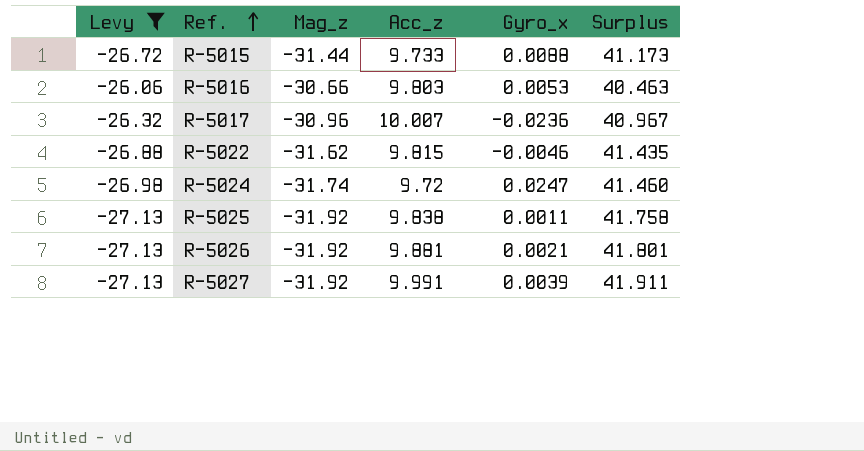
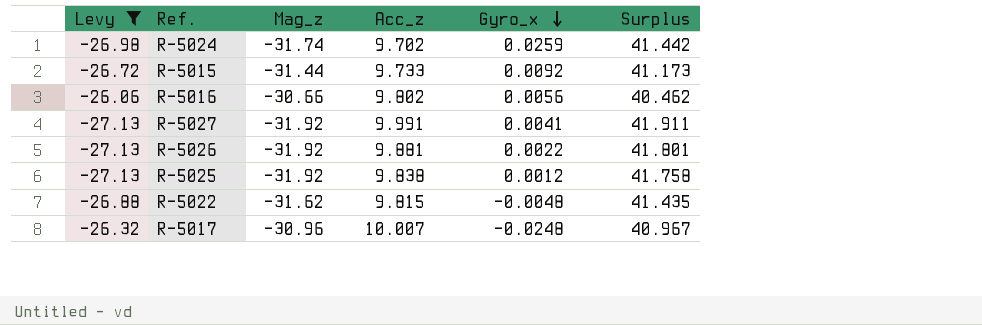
row order: Ref. ascending -> Gyro_x descending
R-5024 | Acc_z: 9.72 -> 9.702
R-5024 | Gyro_x: 0.0247 -> 0.0259
R-5024 | Surplus: 41.460 -> 41.442
R-5015 | Gyro_x: 0.0088 -> 0.0092
R-5016 | Acc_z: 9.803 -> 9.802
R-5016 | Gyro_x: 0.0053 -> 0.0056
R-5016 | Surplus: 40.463 -> 40.462
R-5027 | Gyro_x: 0.0039 -> 0.0041
R-5026 | Gyro_x: 0.0021 -> 0.0022
R-5025 | Gyro_x: 0.0011 -> 0.0012
R-5022 | Gyro_x: -0.0046 -> -0.0048
R-5017 | Gyro_x: -0.0236 -> -0.0248

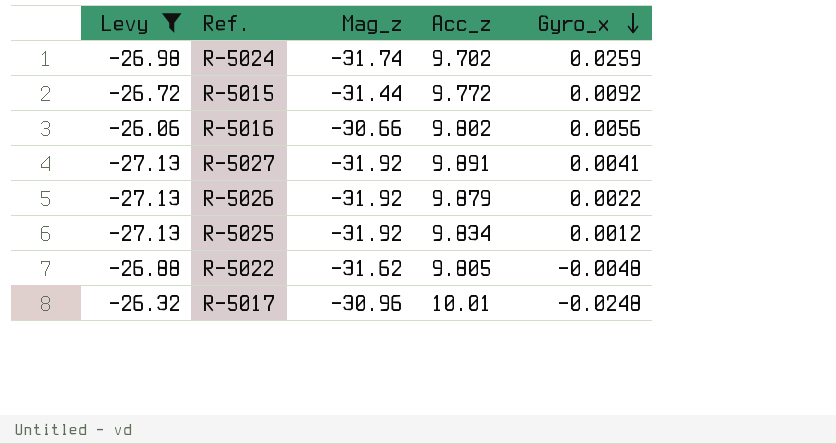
column Surplus | formula: [Acc_z] - [Mag_z] -> none
R-5015 | Acc_z: 9.733 -> 9.772
R-5027 | Acc_z: 9.991 -> 9.891
R-5026 | Acc_z: 9.881 -> 9.879
R-5025 | Acc_z: 9.838 -> 9.834
R-5022 | Acc_z: 9.815 -> 9.805
R-5017 | Acc_z: 10.007 -> 10.01

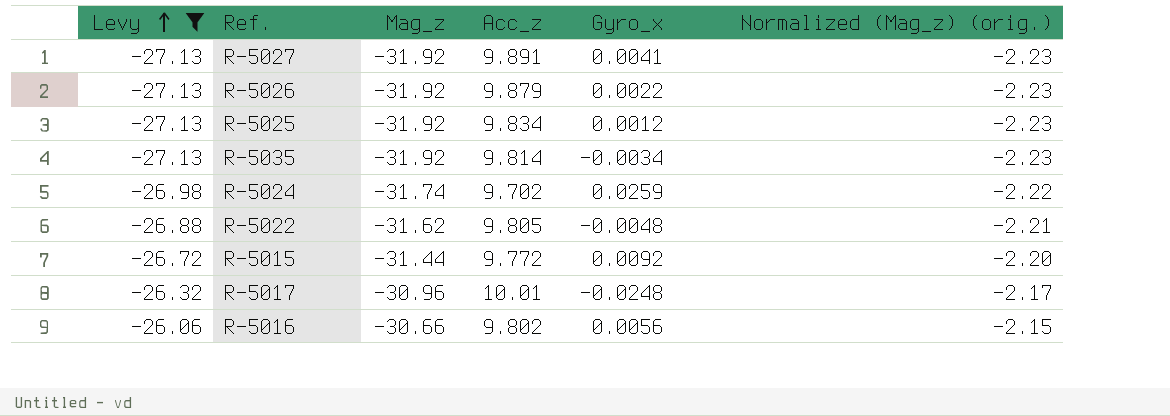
row order: Gyro_x descending -> Levy ascending
column Normalized (Mag_z) (orig.) | formula: none -> [Mag_z] * 0.07
row R-5035: none -> -27.13 | -31.92 | 9.814 | -0.0034 | -2.23

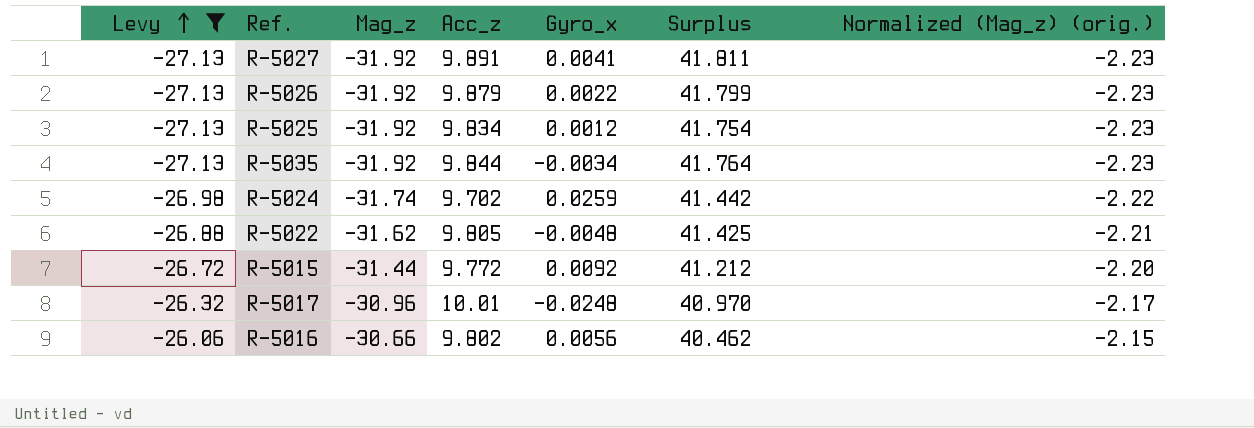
column Surplus | formula: none -> [Acc_z] - [Mag_z]
R-5035 | Acc_z: 9.814 -> 9.844

